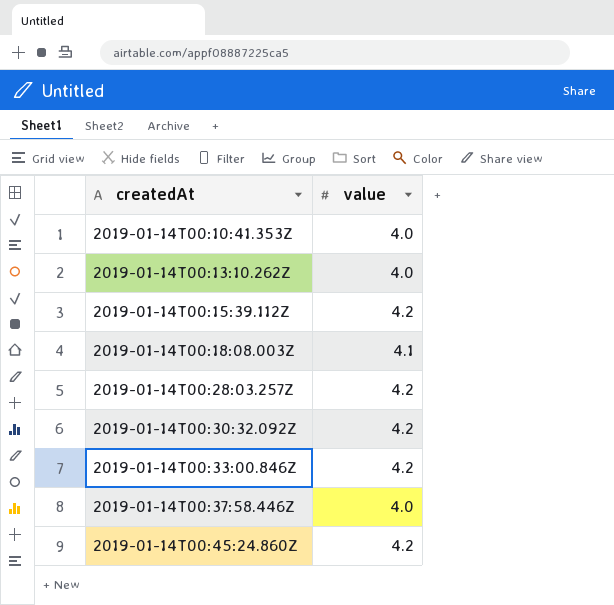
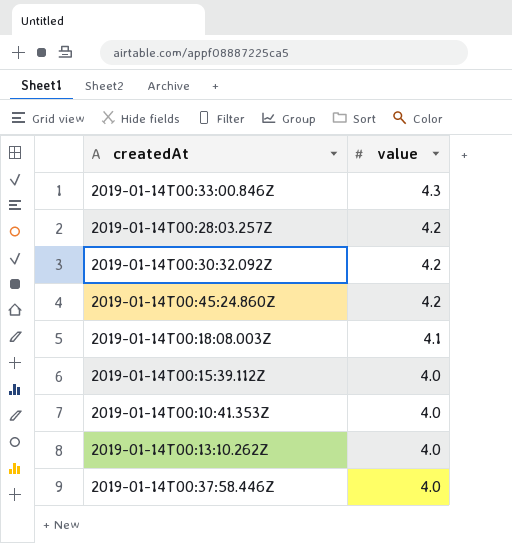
row order: createdAt ascending -> value descending
2019-01-14T00:33:00.846Z | value: 4.2 -> 4.3
2019-01-14T00:15:39.112Z | value: 4.2 -> 4.0

